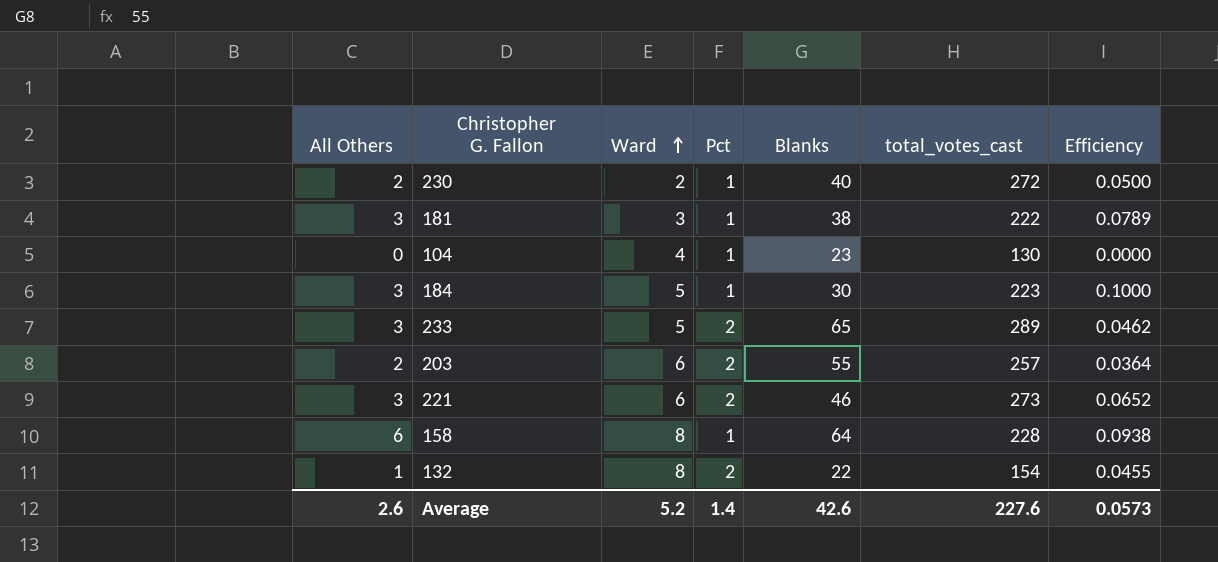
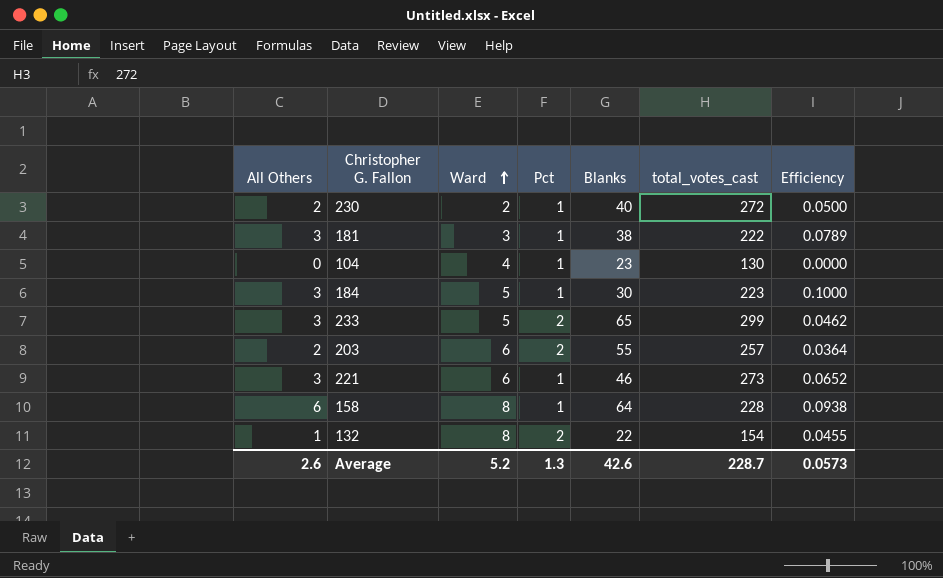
233 | total_votes_cast: 289 -> 299
221 | Pct: 2 -> 1
Average | Pct: 1.4 -> 1.3
Average | total_votes_cast: 227.6 -> 228.7

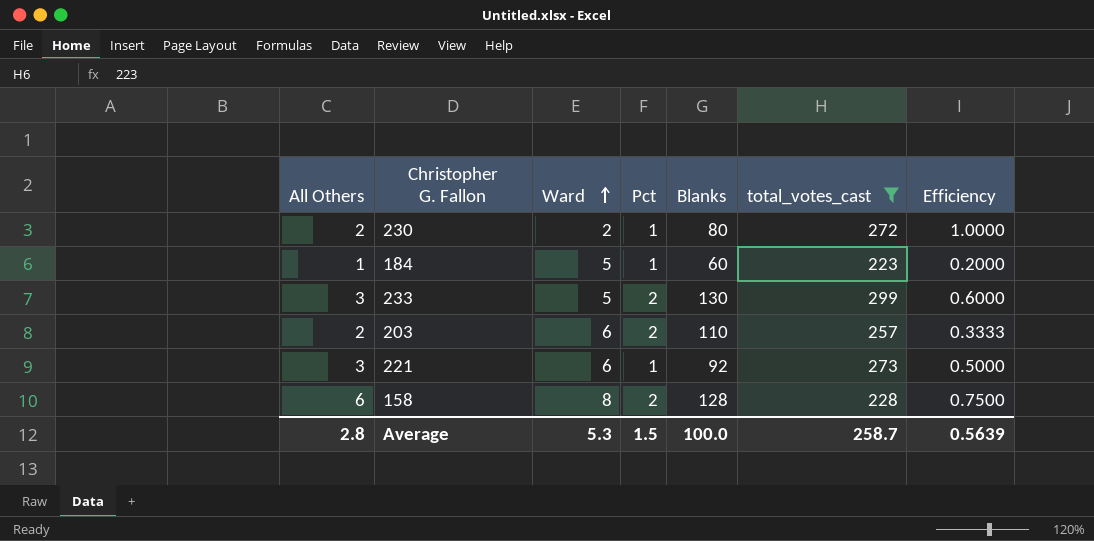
filter: none -> total_votes_cast >= 223
column Efficiency | formula: [All Others] / [Blanks] -> [All Others] / [Ward]
230 | Blanks: 40 -> 80
184 | All Others: 3 -> 1
184 | Blanks: 30 -> 60
233 | Blanks: 65 -> 130
203 | Blanks: 55 -> 110
221 | Blanks: 46 -> 92
158 | Pct: 1 -> 2
158 | Blanks: 64 -> 128
Average | All Others: 2.6 -> 2.8
Average | Ward: 5.2 -> 5.3
Average | Pct: 1.3 -> 1.5
Average | Blanks: 42.6 -> 100.0
Average | total_votes_cast: 228.7 -> 258.7
Average | Efficiency: 0.0573 -> 0.5639

